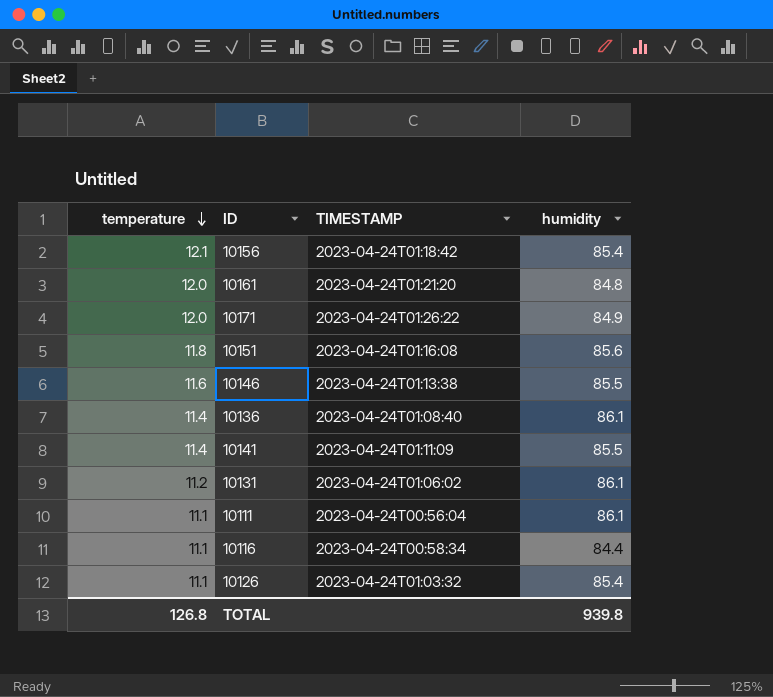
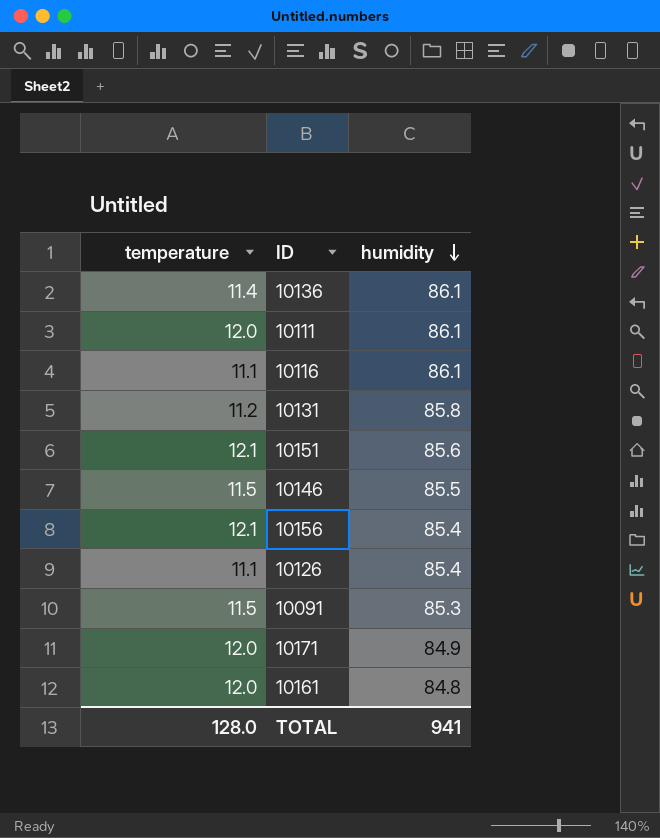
row order: temperature descending -> humidity descending
column TIMESTAMP | position: 3 -> none
row 10141: 11.4 | 2023-04-24T01:11:09 | 85.5 -> none
10111 | temperature: 11.1 -> 12.0
10116 | humidity: 84.4 -> 86.1
10131 | humidity: 86.1 -> 85.8
10151 | temperature: 11.8 -> 12.1
10146 | temperature: 11.6 -> 11.5
row 10091: none -> 11.5 | 85.3
TOTAL | temperature: 126.8 -> 128.0
TOTAL | humidity: 939.8 -> 941

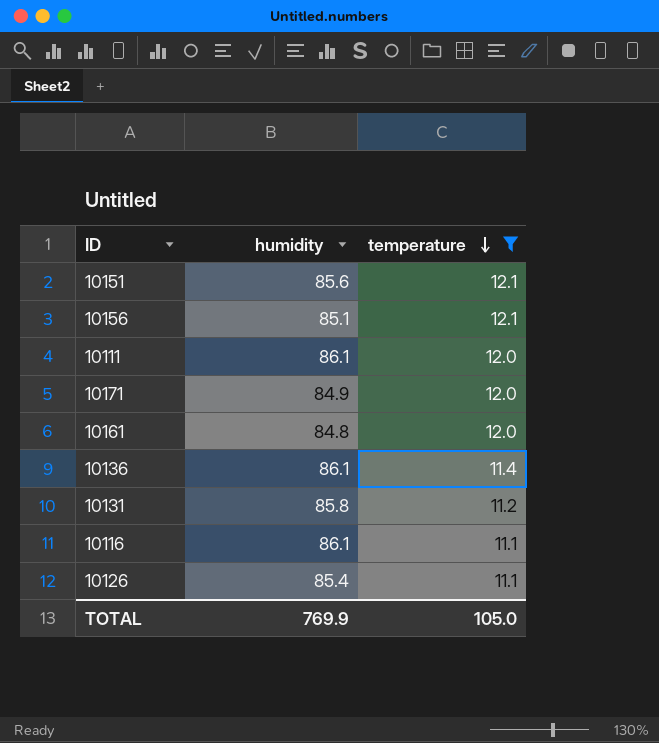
filter: none -> temperature != 11.5
row order: humidity descending -> temperature descending
column temperature | position: 1 -> 3
10156 | humidity: 85.4 -> 85.1
TOTAL | humidity: 941 -> 769.9
TOTAL | temperature: 128.0 -> 105.0

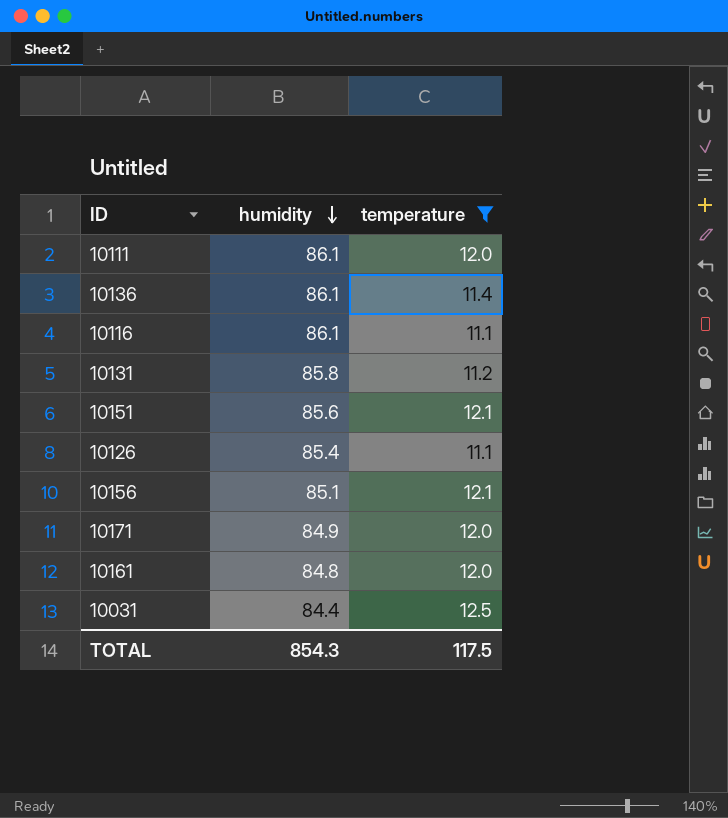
row order: temperature descending -> humidity descending
row 10031: none -> 84.4 | 12.5
TOTAL | humidity: 769.9 -> 854.3
TOTAL | temperature: 105.0 -> 117.5

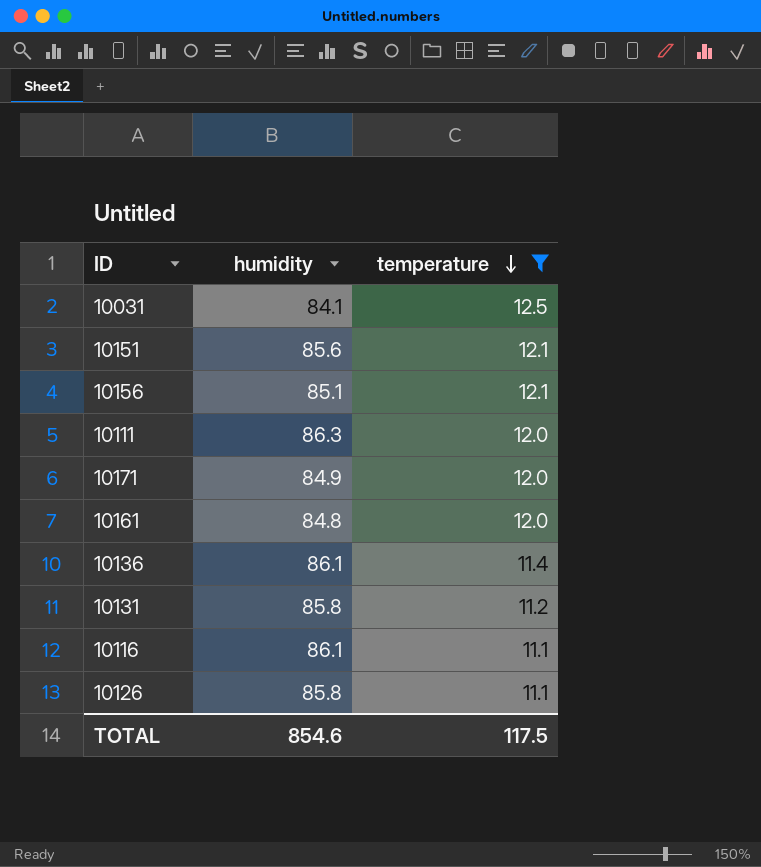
row order: humidity descending -> temperature descending
10031 | humidity: 84.4 -> 84.1
10111 | humidity: 86.1 -> 86.3
10126 | humidity: 85.4 -> 85.8
TOTAL | humidity: 854.3 -> 854.6

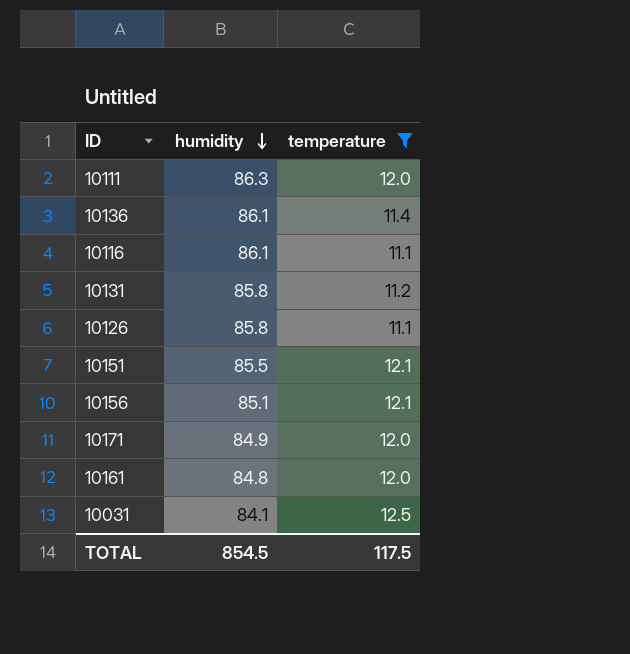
row order: temperature descending -> humidity descending
10151 | humidity: 85.6 -> 85.5
TOTAL | humidity: 854.6 -> 854.5

